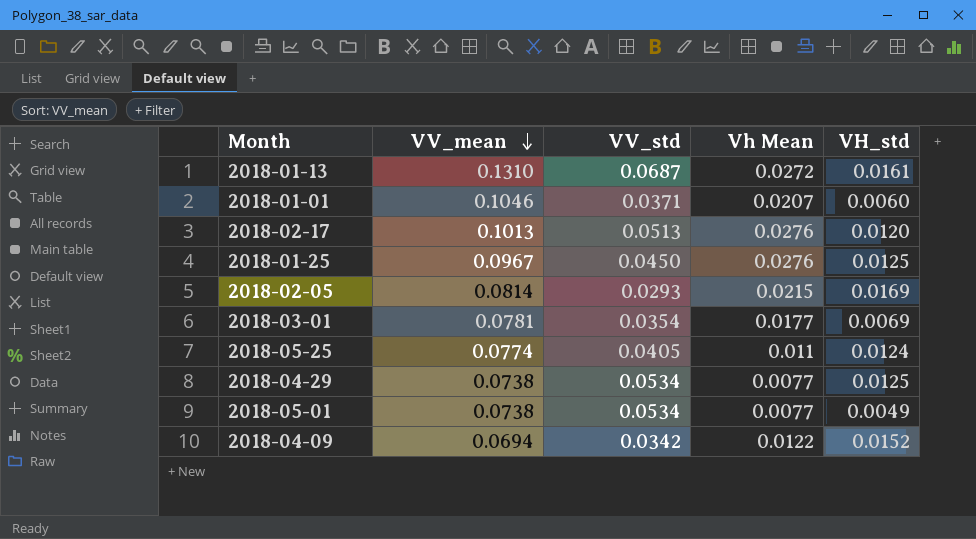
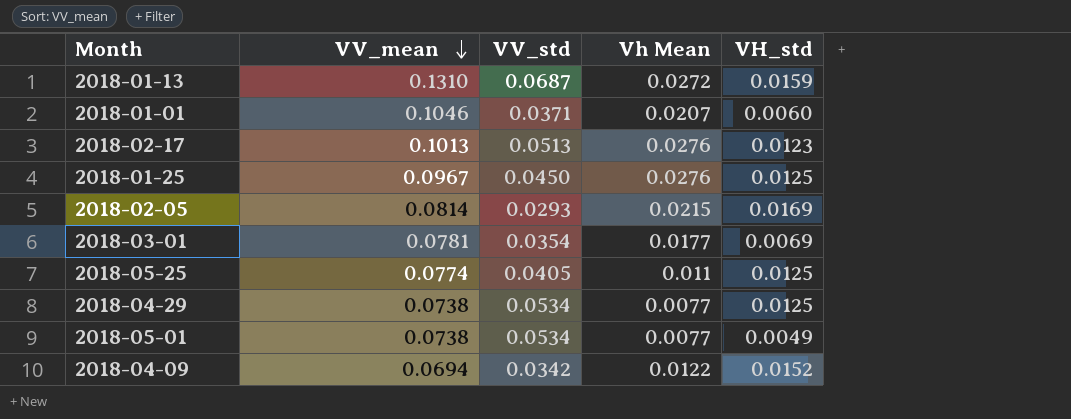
2018-01-13 | VH_std: 0.0161 -> 0.0159
2018-02-17 | VH_std: 0.0120 -> 0.0123
2018-05-25 | VH_std: 0.0124 -> 0.0125

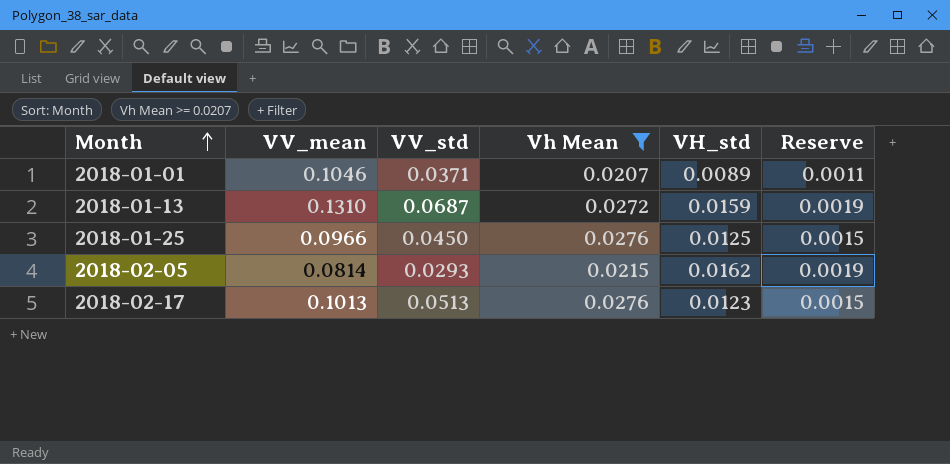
filter: none -> Vh Mean >= 0.0207
row order: VV_mean descending -> Month ascending
column Reserve | formula: none -> [VH_std] * 0.12
2018-01-01 | VH_std: 0.0060 -> 0.0089
2018-01-25 | VV_mean: 0.0967 -> 0.0966
2018-02-05 | VH_std: 0.0169 -> 0.0162

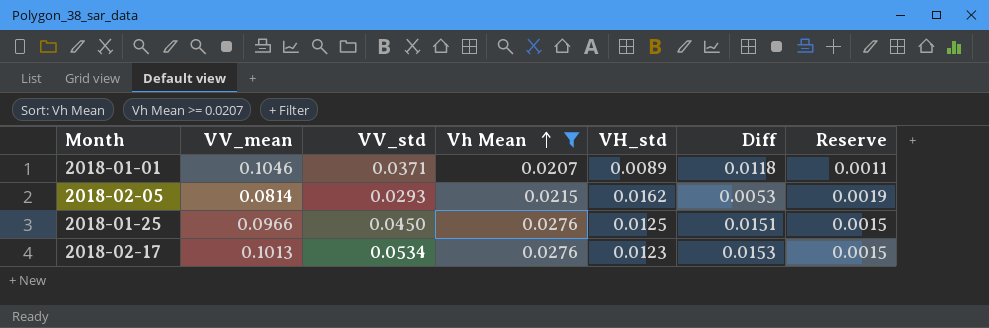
row order: Month ascending -> Vh Mean ascending
column Diff | formula: none -> [Vh Mean] - [VH_std]
row 2018-01-13: 0.1310 | 0.0687 | 0.0272 | 0.0159 | 0.0019 -> none
2018-02-17 | VV_std: 0.0513 -> 0.0534

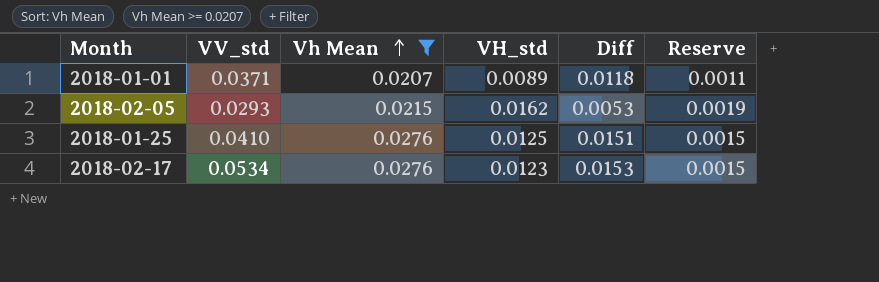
column VV_mean | position: 2 -> none
2018-01-25 | VV_std: 0.0450 -> 0.0410

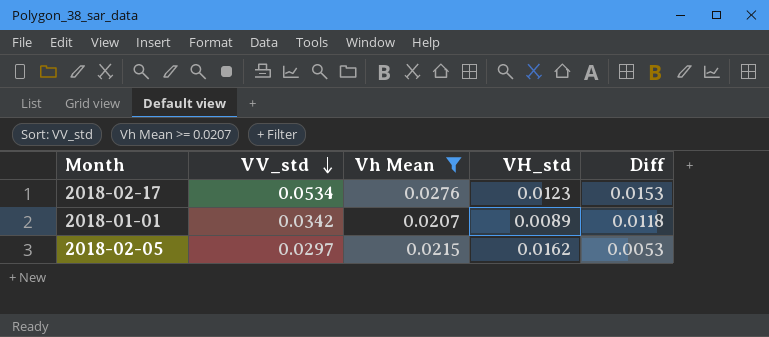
row order: Vh Mean ascending -> VV_std descending
column Reserve | formula: [VH_std] * 0.12 -> none
row 2018-01-25: 0.0410 | 0.0276 | 0.0125 | 0.0151 | 0.0015 -> none
2018-01-01 | VV_std: 0.0371 -> 0.0342
2018-02-05 | VV_std: 0.0293 -> 0.0297

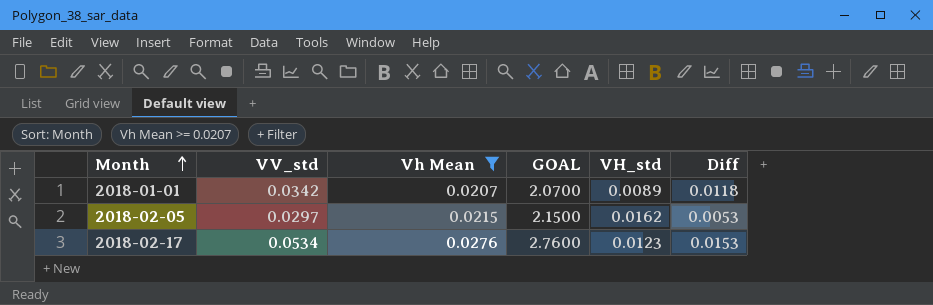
row order: VV_std descending -> Month ascending
column GOAL | formula: none -> [Vh Mean] * 100

